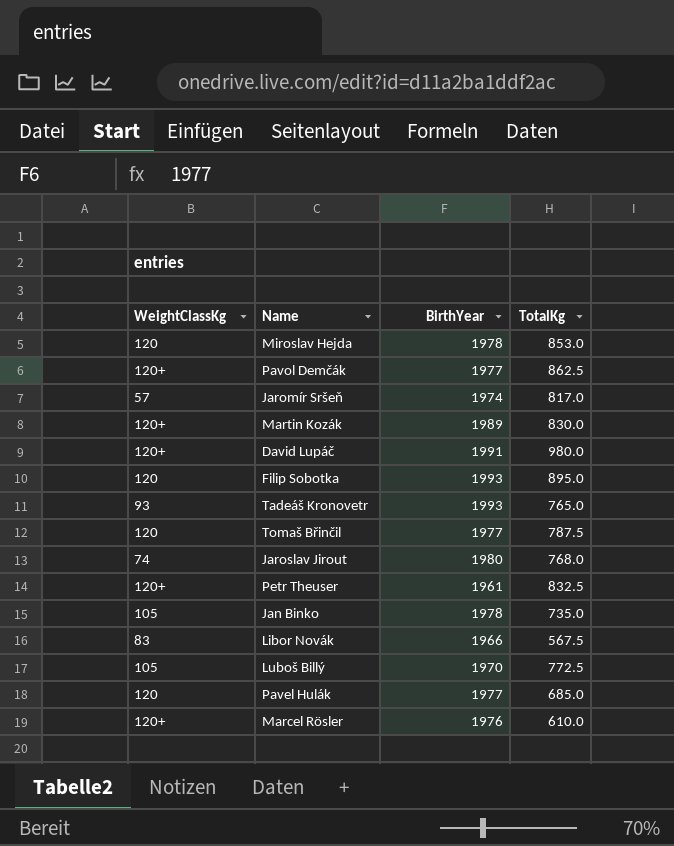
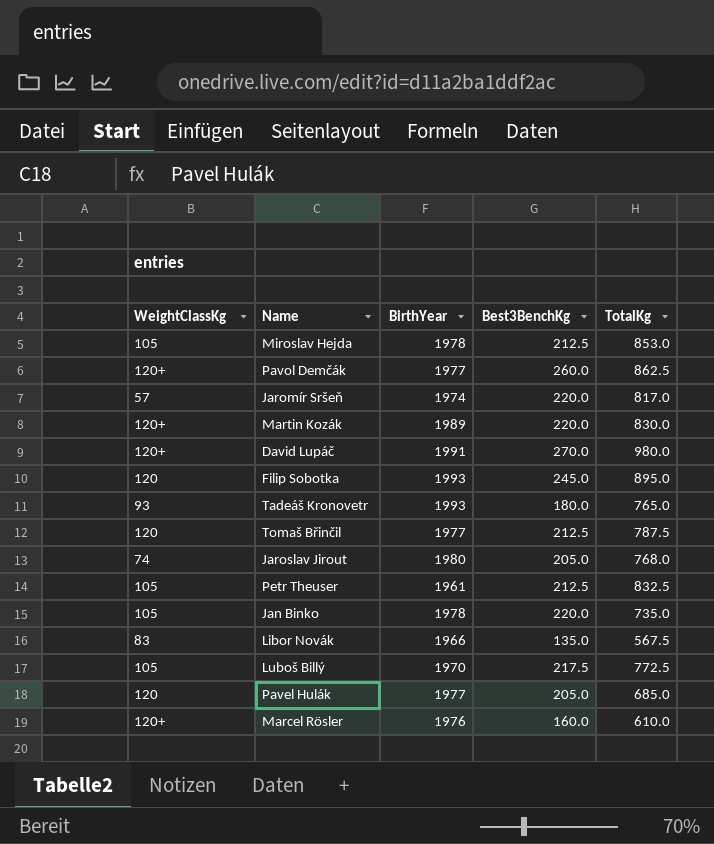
column Best3BenchKg | position: none -> 4
Miroslav Hejda | WeightClassKg: 120 -> 105
Petr Theuser | WeightClassKg: 120+ -> 105

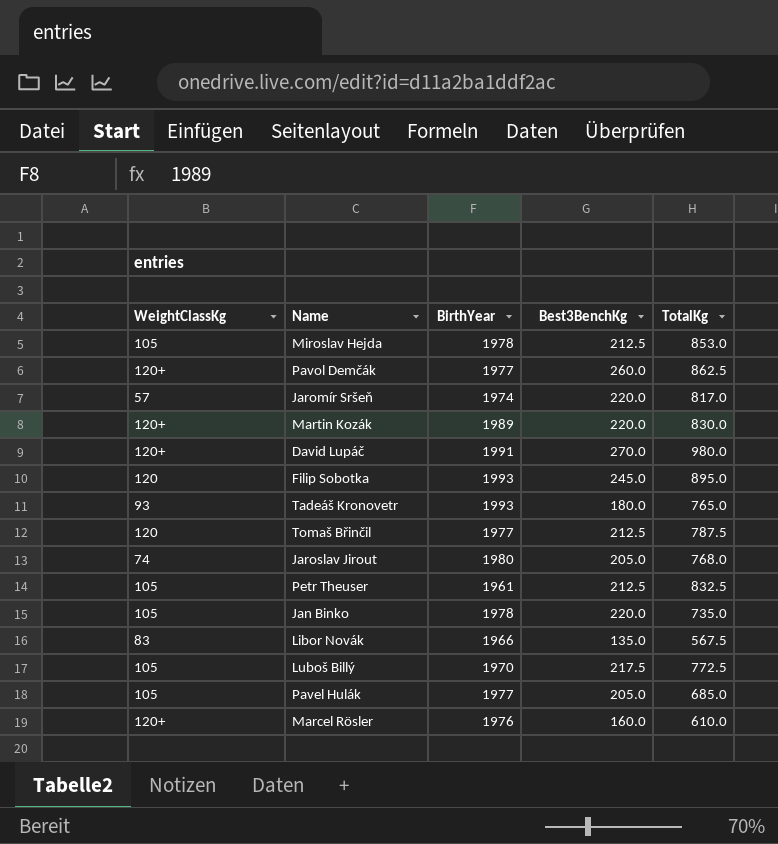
Pavel Hulák | WeightClassKg: 120 -> 105

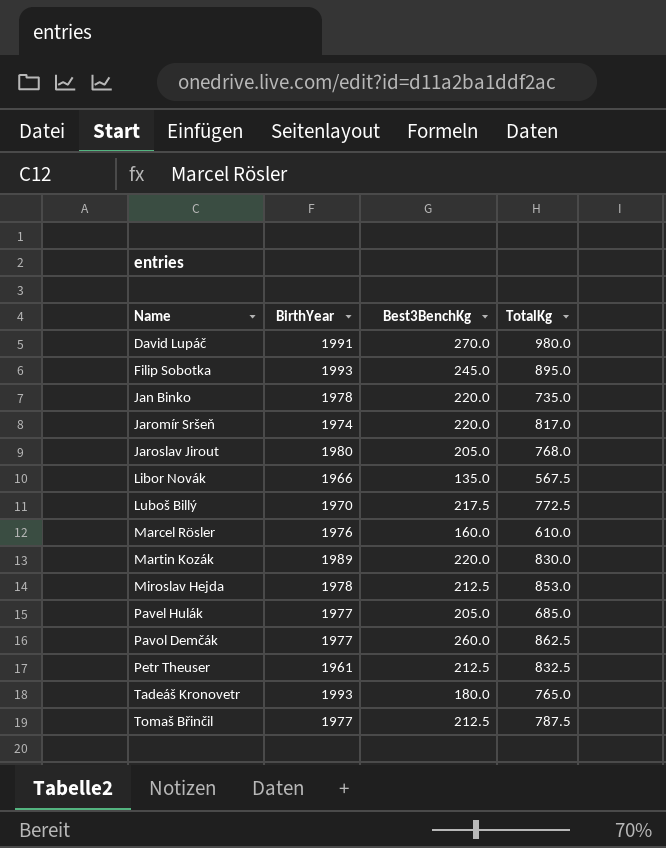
row order: none -> Name ascending
column WeightClassKg | position: 1 -> none

